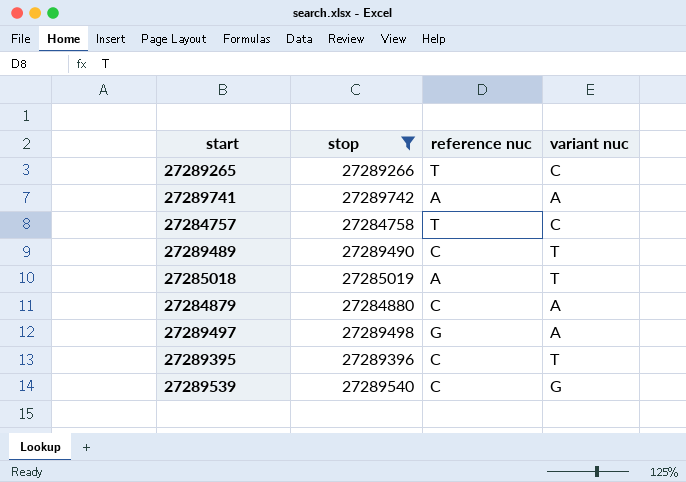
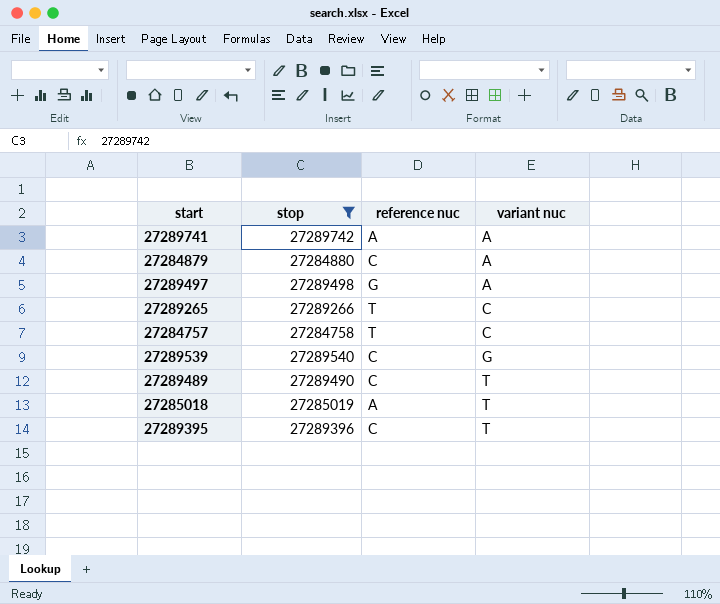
row order: none -> variant nuc ascending

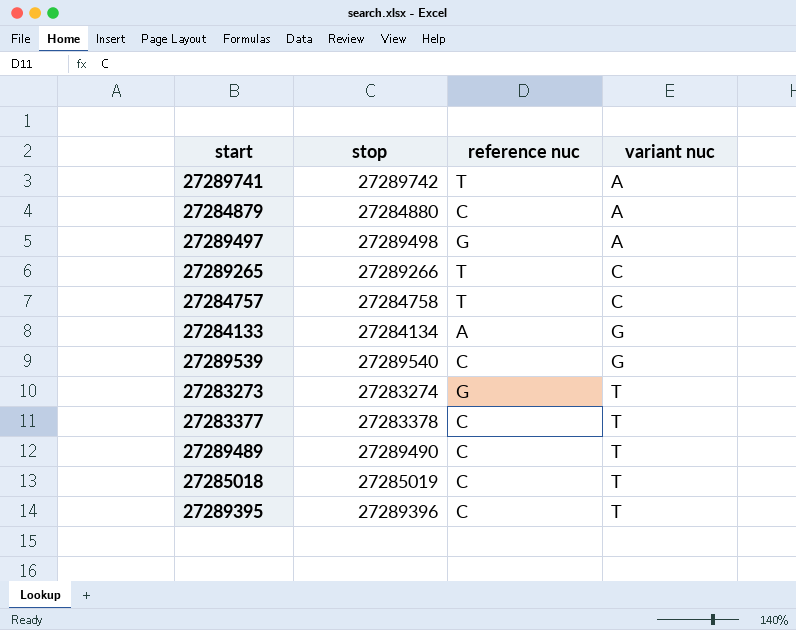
filter: stop >= 27284758 -> none
27289741 | reference nuc: A -> T
27285018 | reference nuc: A -> C

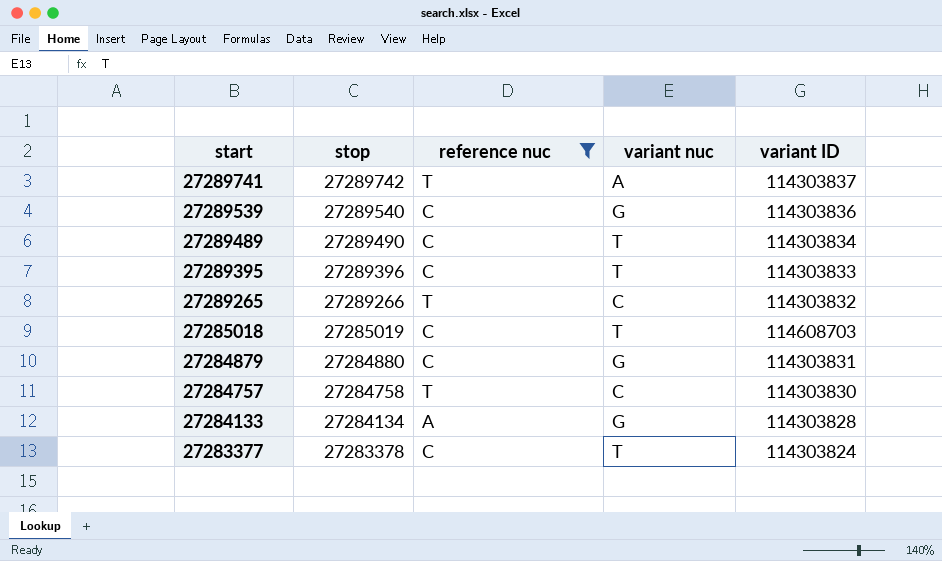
filter: none -> reference nuc != G
row order: variant nuc ascending -> start descending
column variant ID | position: none -> 5
27284879 | variant nuc: A -> G

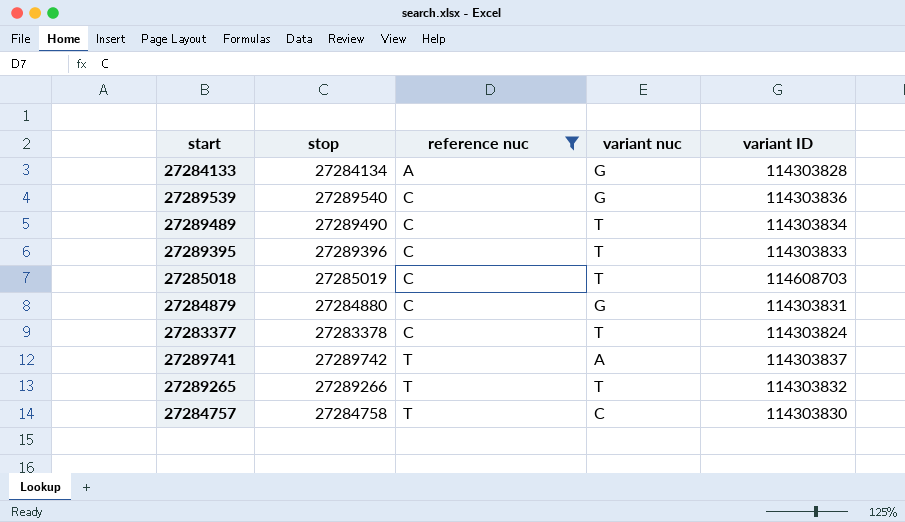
row order: start descending -> reference nuc ascending
27289265 | variant nuc: C -> T

